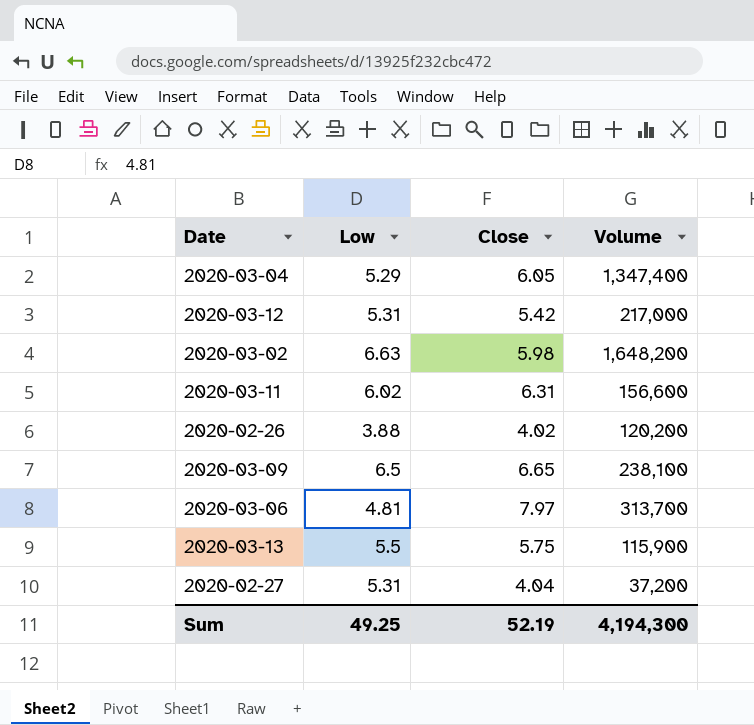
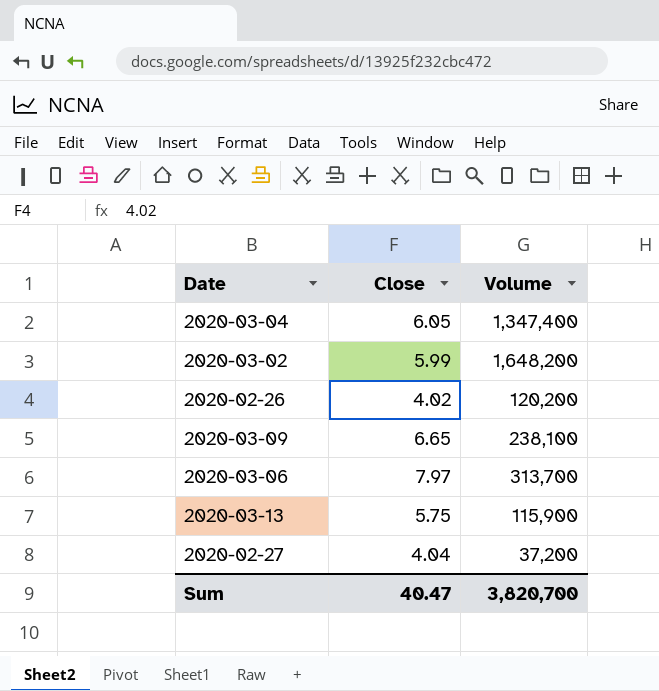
column Low | position: 2 -> none
row 2020-03-12: 5.31 | 5.42 | 217,000 -> none
row 2020-03-11: 6.02 | 6.31 | 156,600 -> none
2020-03-02 | Close: 5.98 -> 5.99
Sum | Close: 52.19 -> 40.47
Sum | Volume: 4,194,300 -> 3,820,700

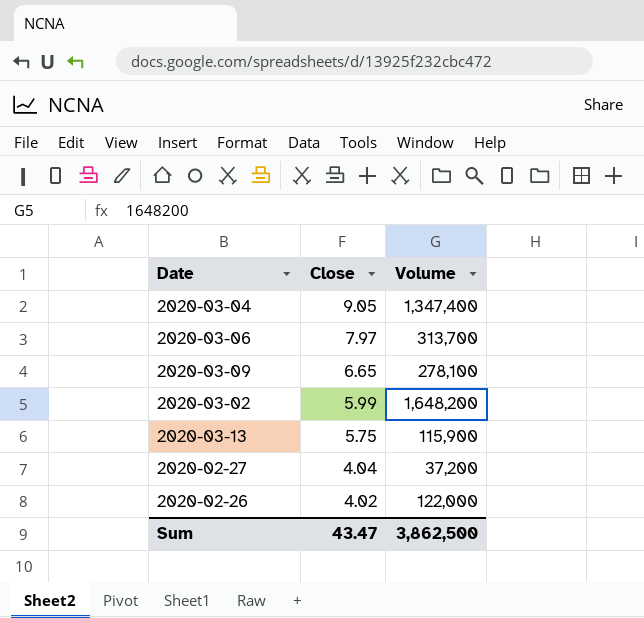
row order: none -> Close descending
2020-03-04 | Close: 6.05 -> 9.05
2020-03-09 | Volume: 238,100 -> 278,100
2020-02-26 | Volume: 120,200 -> 122,000
Sum | Close: 40.47 -> 43.47
Sum | Volume: 3,820,700 -> 3,862,500

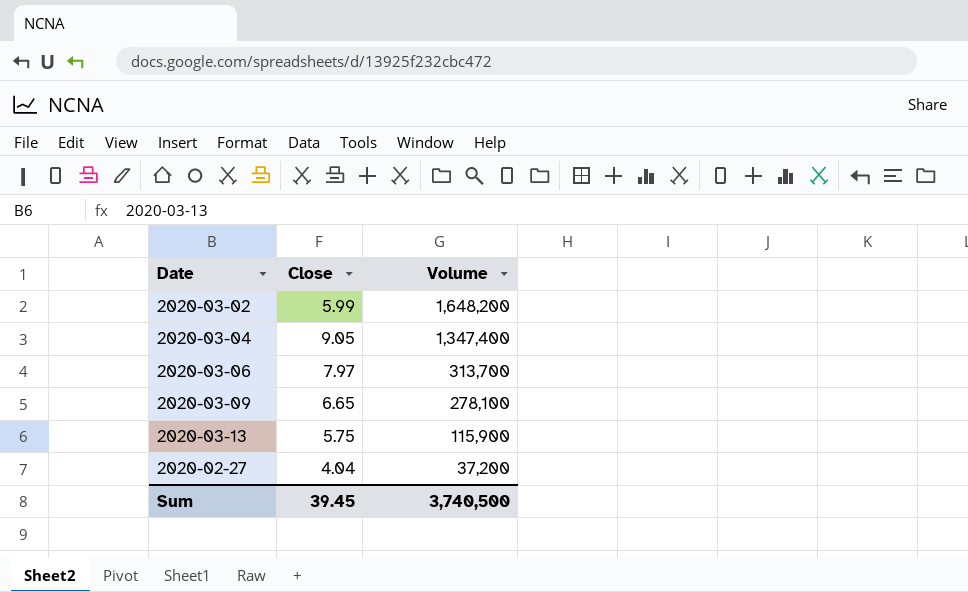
row order: Close descending -> Volume descending
row 2020-02-26: 4.02 | 122,000 -> none
Sum | Close: 43.47 -> 39.45
Sum | Volume: 3,862,500 -> 3,740,500

